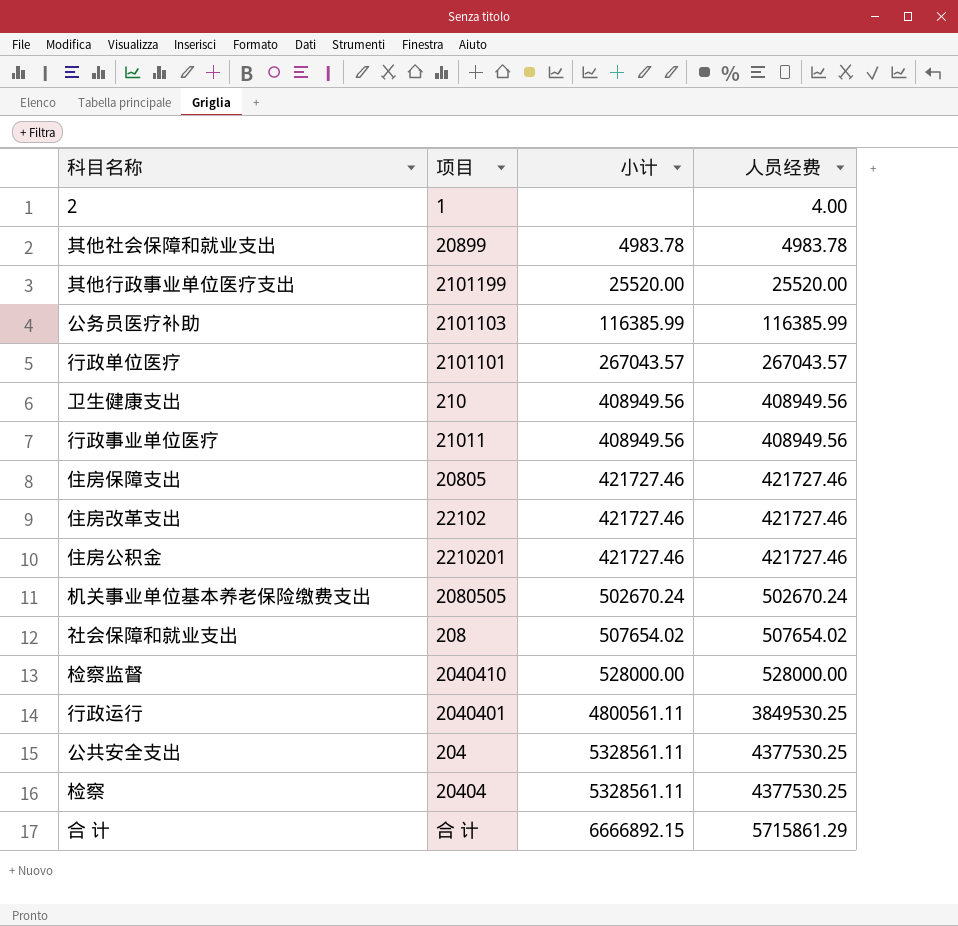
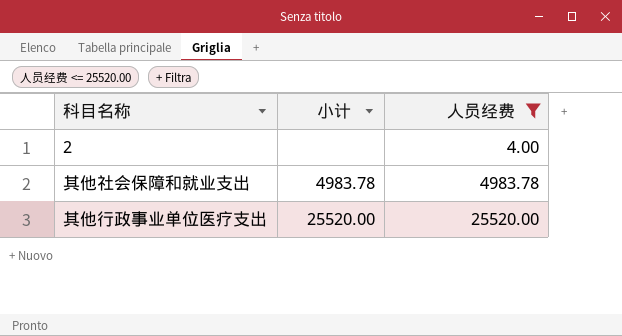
filter: none -> 人员经费 <= 25520.00
column 项目 | position: 2 -> none

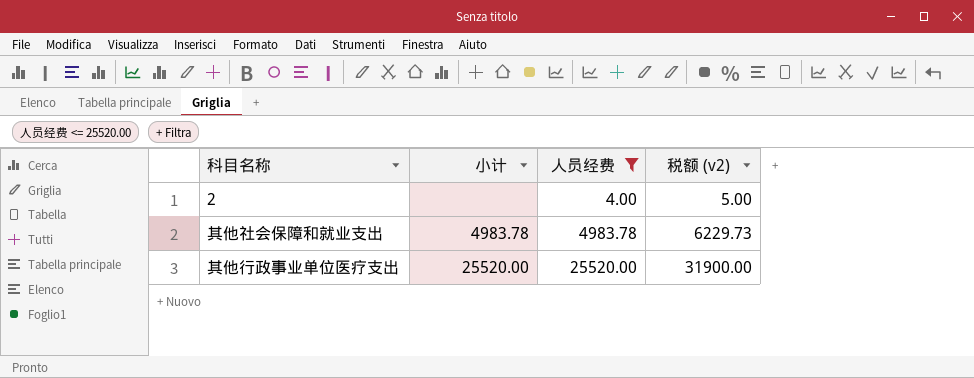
column 税额 (v2) | formula: none -> [人员经费] * 1.25

